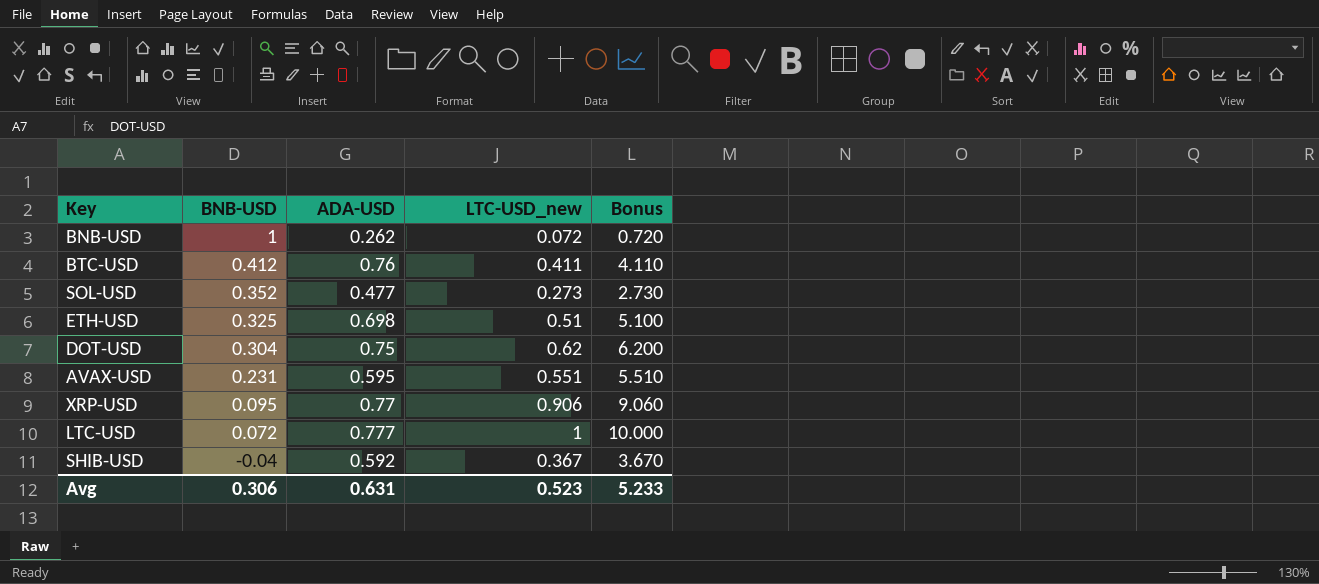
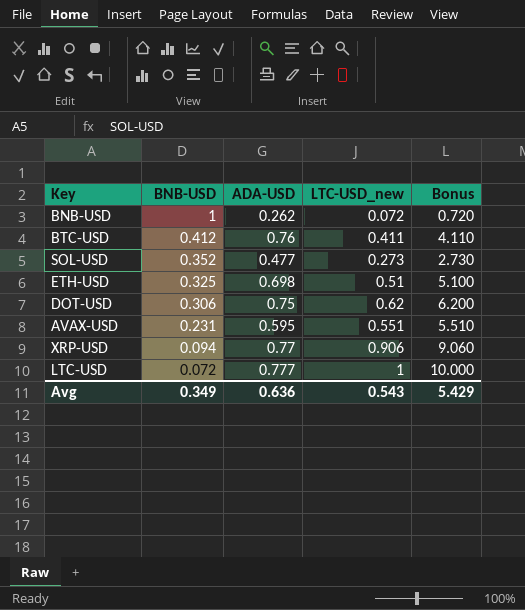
row SHIB-USD: -0.04 | 0.592 | 0.367 | 3.670 -> none
DOT-USD | BNB-USD: 0.304 -> 0.306
XRP-USD | BNB-USD: 0.095 -> 0.094
Avg | BNB-USD: 0.306 -> 0.349
Avg | ADA-USD: 0.631 -> 0.636
Avg | LTC-USD_new: 0.523 -> 0.543
Avg | Bonus: 5.233 -> 5.429

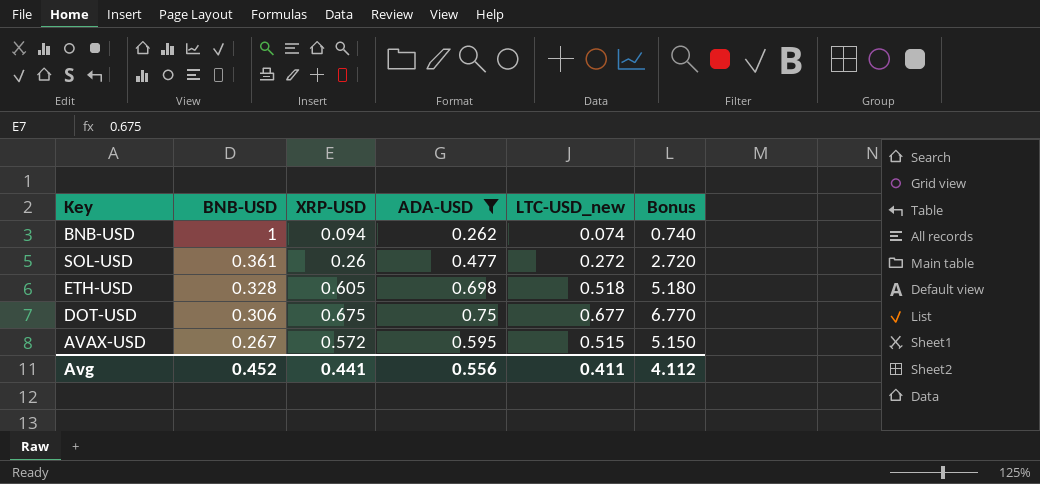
filter: none -> ADA-USD <= 0.75
column XRP-USD | position: none -> 3
BNB-USD | LTC-USD_new: 0.072 -> 0.074
BNB-USD | Bonus: 0.720 -> 0.740
SOL-USD | BNB-USD: 0.352 -> 0.361
SOL-USD | LTC-USD_new: 0.273 -> 0.272
SOL-USD | Bonus: 2.730 -> 2.720
ETH-USD | BNB-USD: 0.325 -> 0.328
ETH-USD | LTC-USD_new: 0.51 -> 0.518
ETH-USD | Bonus: 5.100 -> 5.180
DOT-USD | LTC-USD_new: 0.62 -> 0.677
DOT-USD | Bonus: 6.200 -> 6.770
AVAX-USD | BNB-USD: 0.231 -> 0.267
AVAX-USD | LTC-USD_new: 0.551 -> 0.515
AVAX-USD | Bonus: 5.510 -> 5.150
Avg | BNB-USD: 0.349 -> 0.452
Avg | ADA-USD: 0.636 -> 0.556
Avg | LTC-USD_new: 0.543 -> 0.411
Avg | Bonus: 5.429 -> 4.112

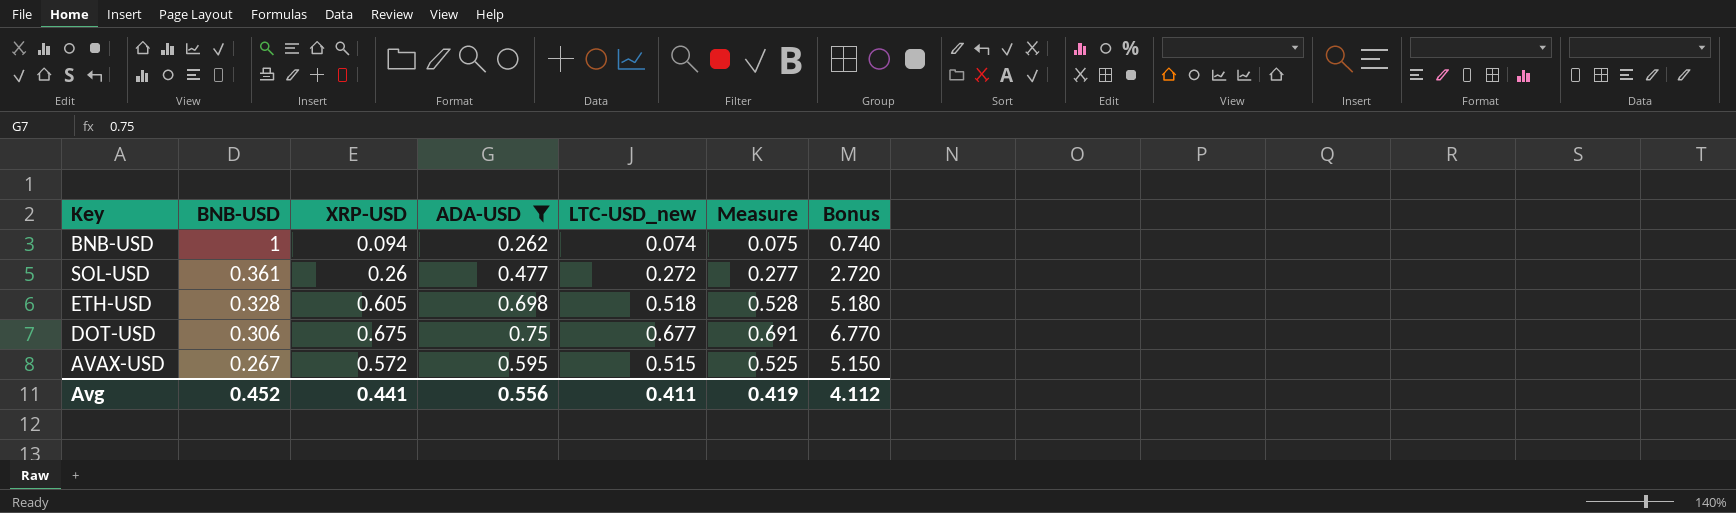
column Measure | formula: none -> [LTC-USD_new] * 1.02

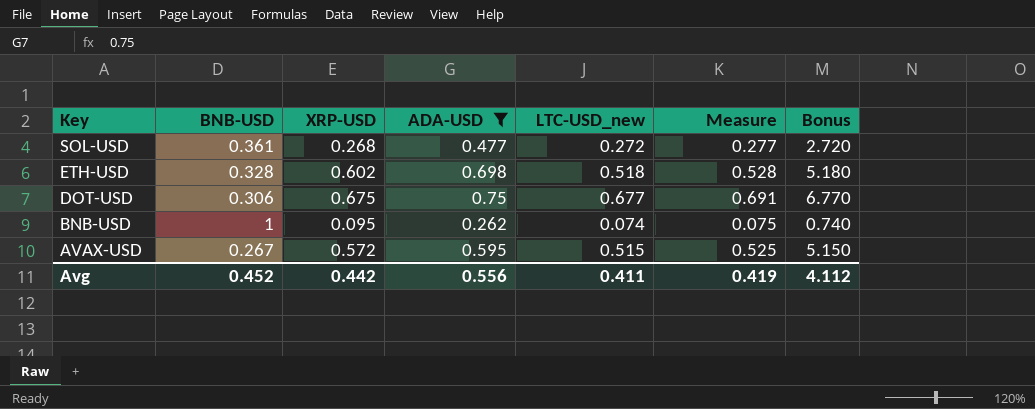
row order: BNB-USD descending -> Key descending
SOL-USD | XRP-USD: 0.26 -> 0.268
ETH-USD | XRP-USD: 0.605 -> 0.602
BNB-USD | XRP-USD: 0.094 -> 0.095
Avg | XRP-USD: 0.441 -> 0.442

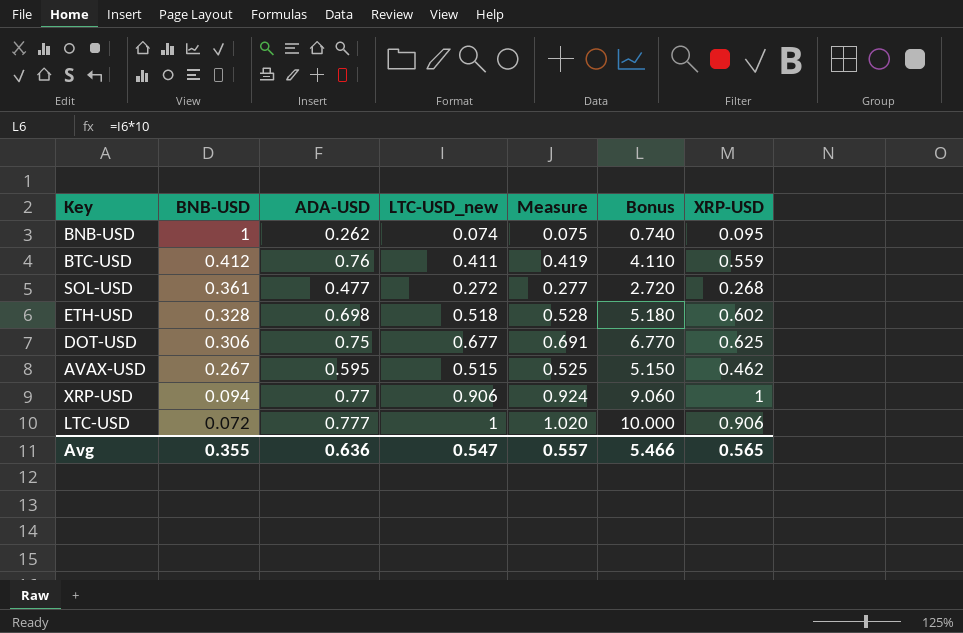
filter: ADA-USD <= 0.75 -> none
row order: Key descending -> BNB-USD descending
column XRP-USD | position: 3 -> 7
DOT-USD | XRP-USD: 0.675 -> 0.625
AVAX-USD | XRP-USD: 0.572 -> 0.462
Avg | BNB-USD: 0.452 -> 0.355
Avg | ADA-USD: 0.556 -> 0.636
Avg | LTC-USD_new: 0.411 -> 0.547
Avg | Measure: 0.419 -> 0.557
Avg | Bonus: 4.112 -> 5.466
Avg | XRP-USD: 0.442 -> 0.565

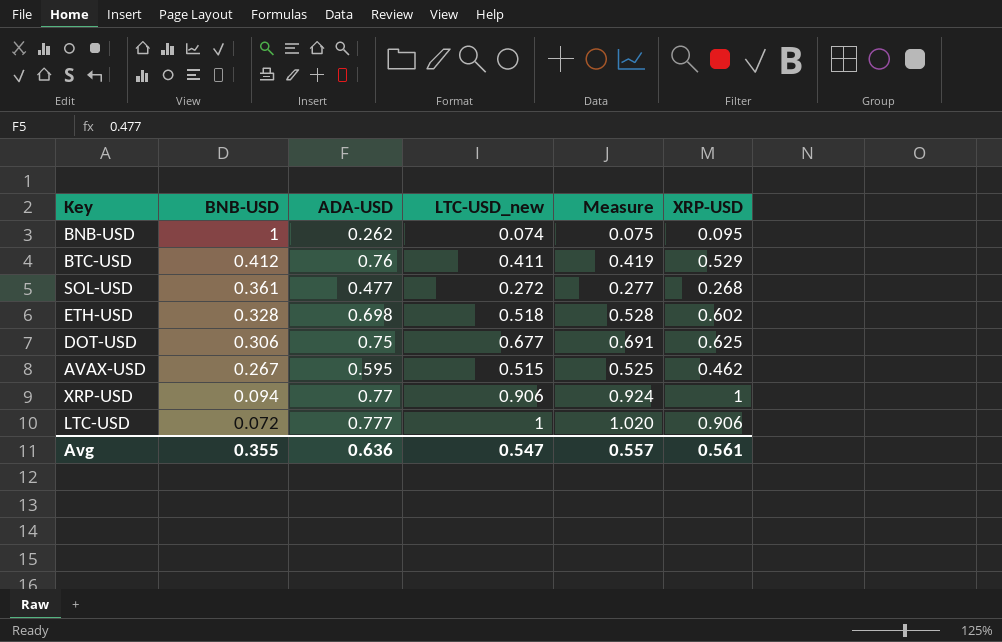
column Bonus | formula: [LTC-USD_new] * 10 -> none
BTC-USD | XRP-USD: 0.559 -> 0.529
Avg | XRP-USD: 0.565 -> 0.561

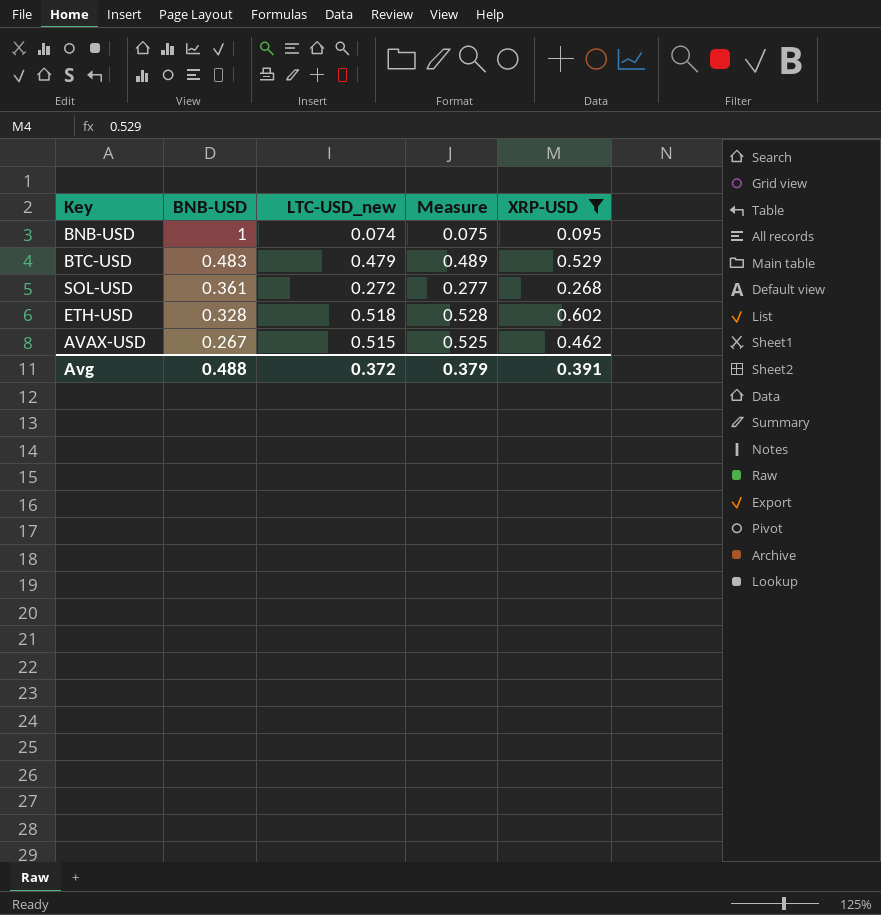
filter: none -> XRP-USD <= 0.602
column ADA-USD | position: 3 -> none
BTC-USD | BNB-USD: 0.412 -> 0.483
BTC-USD | LTC-USD_new: 0.411 -> 0.479
BTC-USD | Measure: 0.419 -> 0.489
Avg | BNB-USD: 0.355 -> 0.488
Avg | LTC-USD_new: 0.547 -> 0.372
Avg | Measure: 0.557 -> 0.379
Avg | XRP-USD: 0.561 -> 0.391

